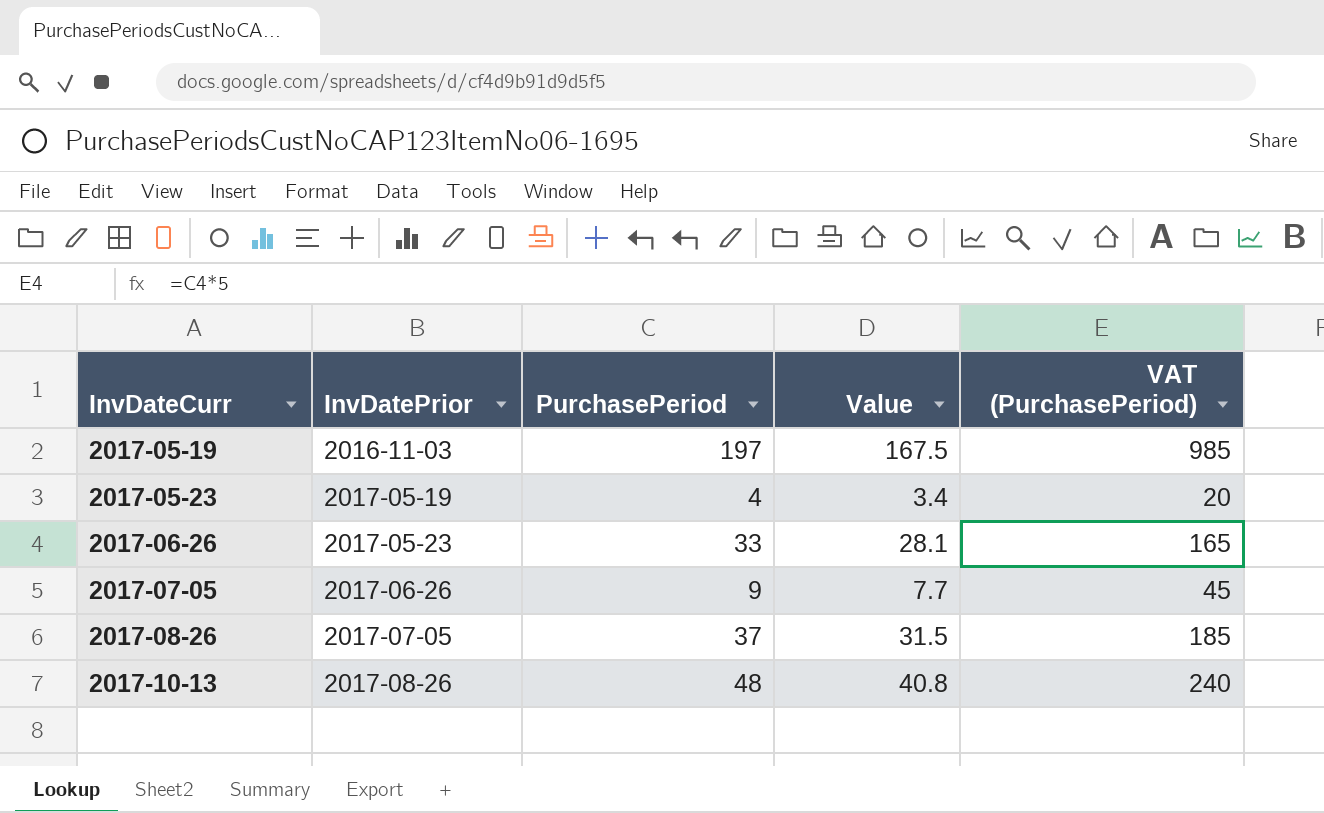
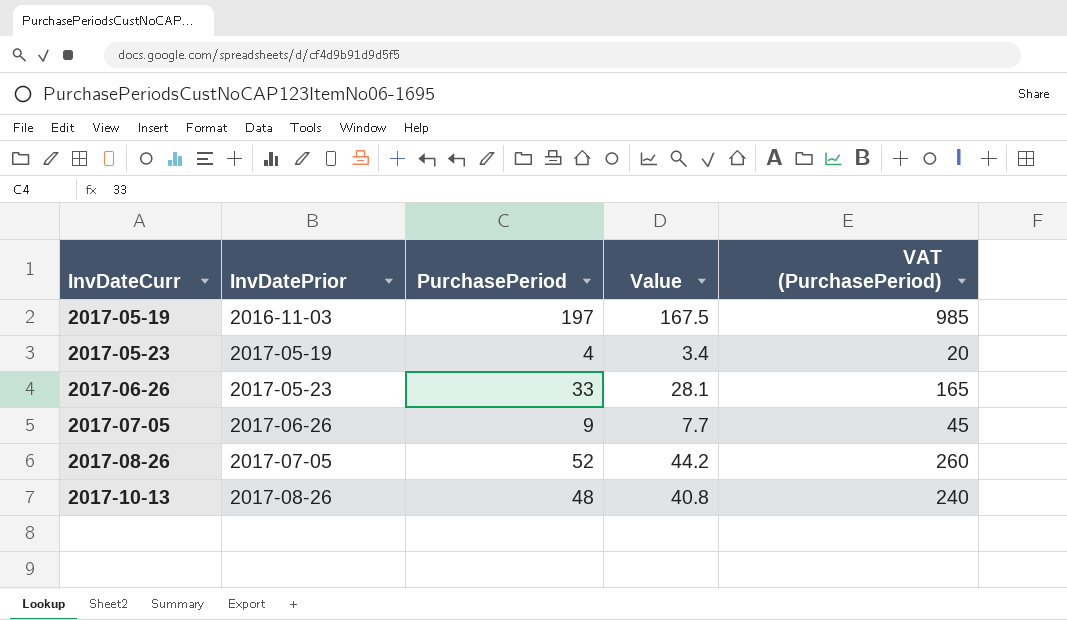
2017-08-26 | PurchasePeriod: 37 -> 52
2017-08-26 | Value: 31.5 -> 44.2
2017-08-26 | VAT (PurchasePeriod): 185 -> 260

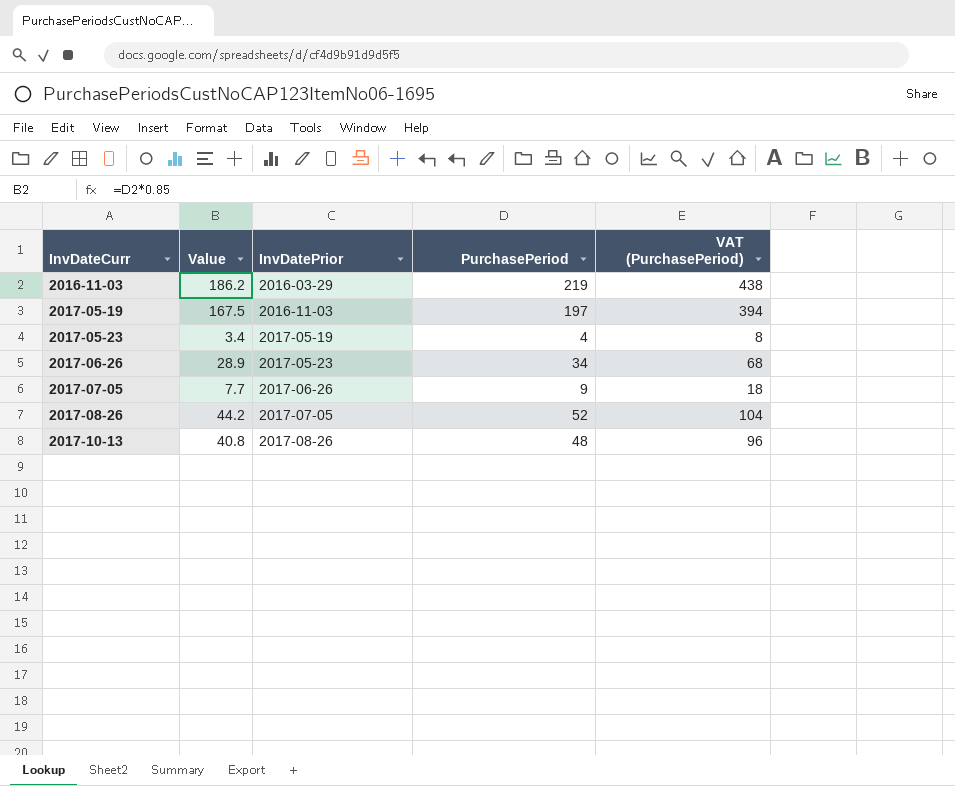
column Value | position: 4 -> 2
column VAT (PurchasePeriod) | formula: [PurchasePeriod] * 5 -> [PurchasePeriod] * 2
row 2016-11-03: none -> 186.2 | 2016-03-29 | 219 | 438
2017-06-26 | Value: 28.1 -> 28.9
2017-06-26 | PurchasePeriod: 33 -> 34

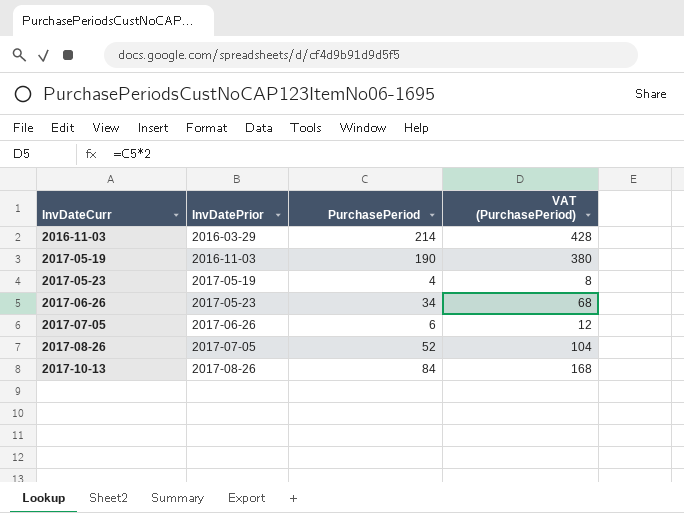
column Value | formula: [PurchasePeriod] * 0.85 -> none
2016-11-03 | PurchasePeriod: 219 -> 214
2016-11-03 | VAT (PurchasePeriod): 438 -> 428
2017-05-19 | PurchasePeriod: 197 -> 190
2017-05-19 | VAT (PurchasePeriod): 394 -> 380
2017-07-05 | PurchasePeriod: 9 -> 6
2017-07-05 | VAT (PurchasePeriod): 18 -> 12
2017-10-13 | PurchasePeriod: 48 -> 84
2017-10-13 | VAT (PurchasePeriod): 96 -> 168

